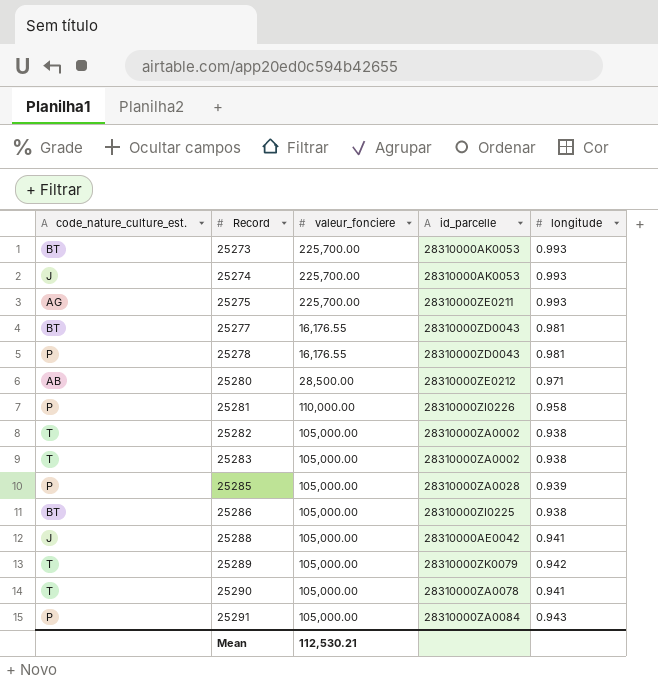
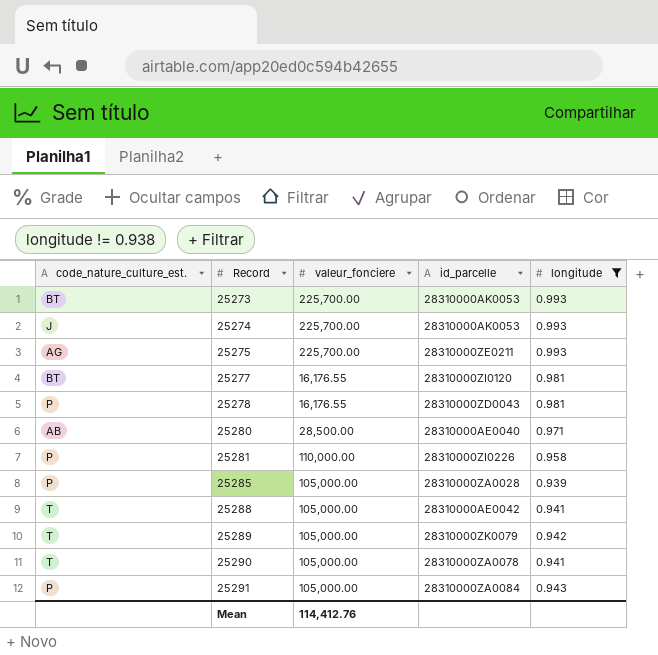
filter: none -> longitude != 0.938
25277 | id_parcelle: 28310000ZD0043 -> 28310000ZI0120
25280 | id_parcelle: 28310000ZE0212 -> 28310000AE0040
25288 | code_nature_culture_est.: J -> T
Mean | valeur_fonciere: 112,530.21 -> 114,412.76

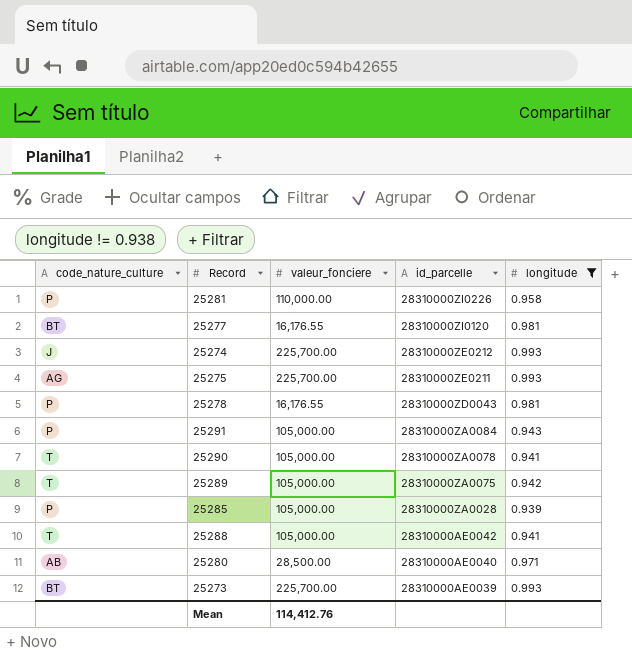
row order: Record ascending -> id_parcelle descending
column name: code_nature_culture_est. -> code_nature_culture
25274 | id_parcelle: 28310000AK0053 -> 28310000ZE0212
25289 | id_parcelle: 28310000ZK0079 -> 28310000ZA0075
25273 | id_parcelle: 28310000AK0053 -> 28310000AE0039

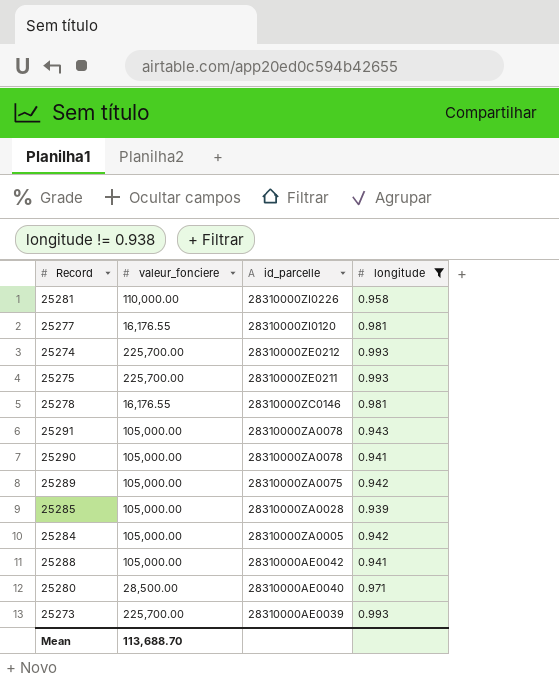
column code_nature_culture | position: 1 -> none
25278 | id_parcelle: 28310000ZD0043 -> 28310000ZC0146
25291 | id_parcelle: 28310000ZA0084 -> 28310000ZA0078
row 25284: none -> 105,000.00 | 28310000ZA0005 | 0.942
Mean | valeur_fonciere: 114,412.76 -> 113,688.70

